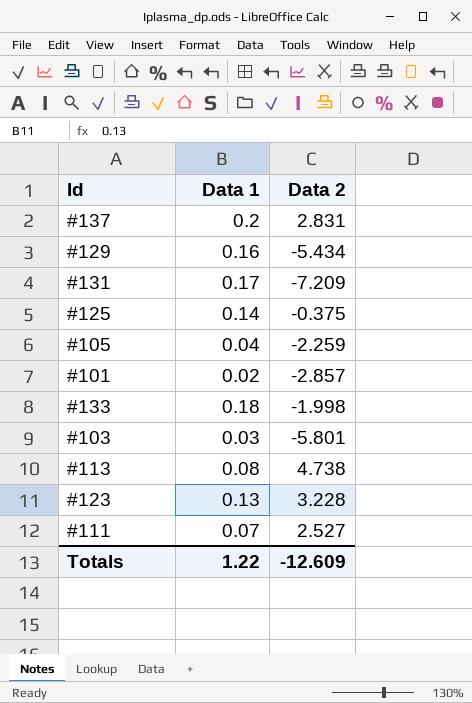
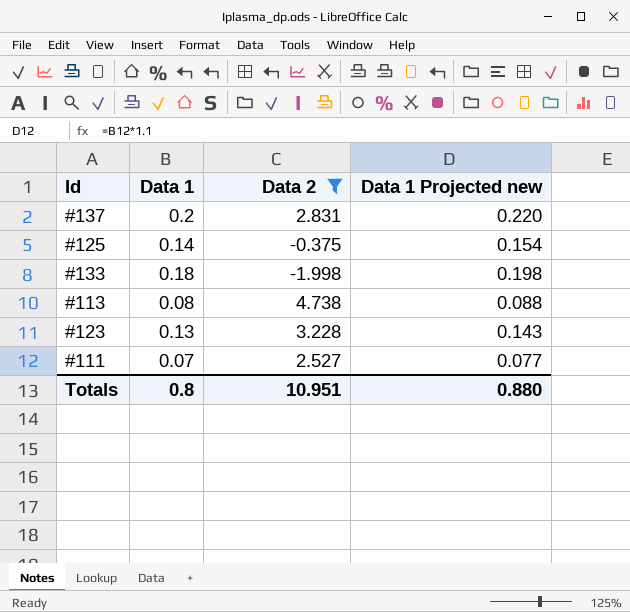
filter: none -> Data 2 >= -1.998
column Data 1 Projected new | formula: none -> [Data 1] * 1.1
Totals | Data 1: 1.22 -> 0.8
Totals | Data 2: -12.609 -> 10.951

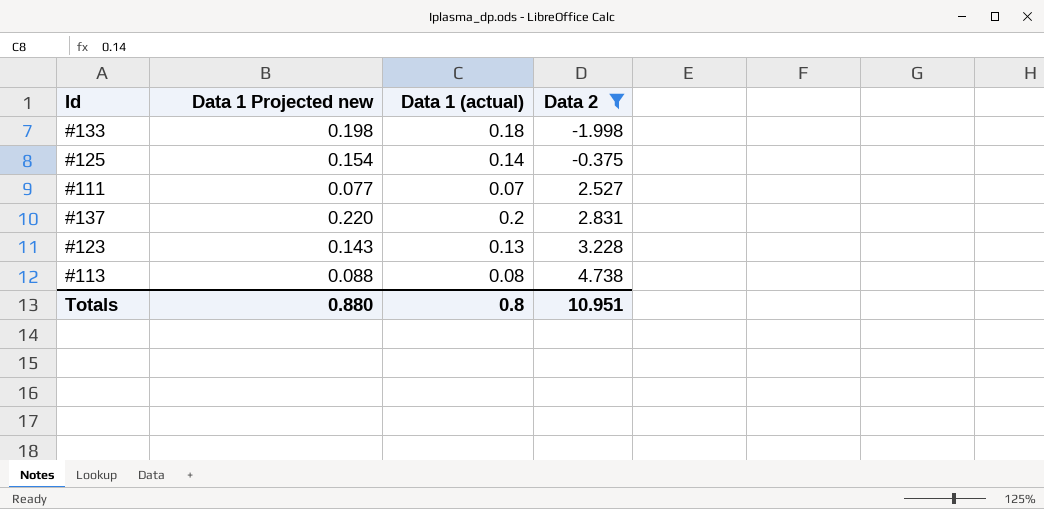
row order: none -> Data 2 ascending
column Data 1 Projected new | position: 4 -> 2
column name: Data 1 -> Data 1 (actual)

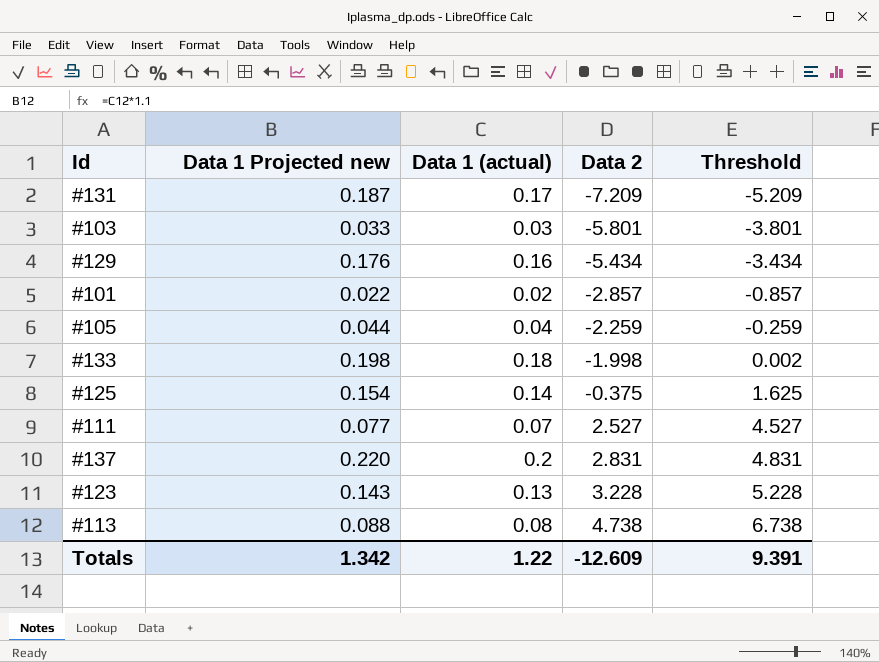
filter: Data 2 >= -1.998 -> none
column Threshold | formula: none -> [Data 2] + 2
Totals | Data 1 Projected new: 0.880 -> 1.342
Totals | Data 1 (actual): 0.8 -> 1.22
Totals | Data 2: 10.951 -> -12.609

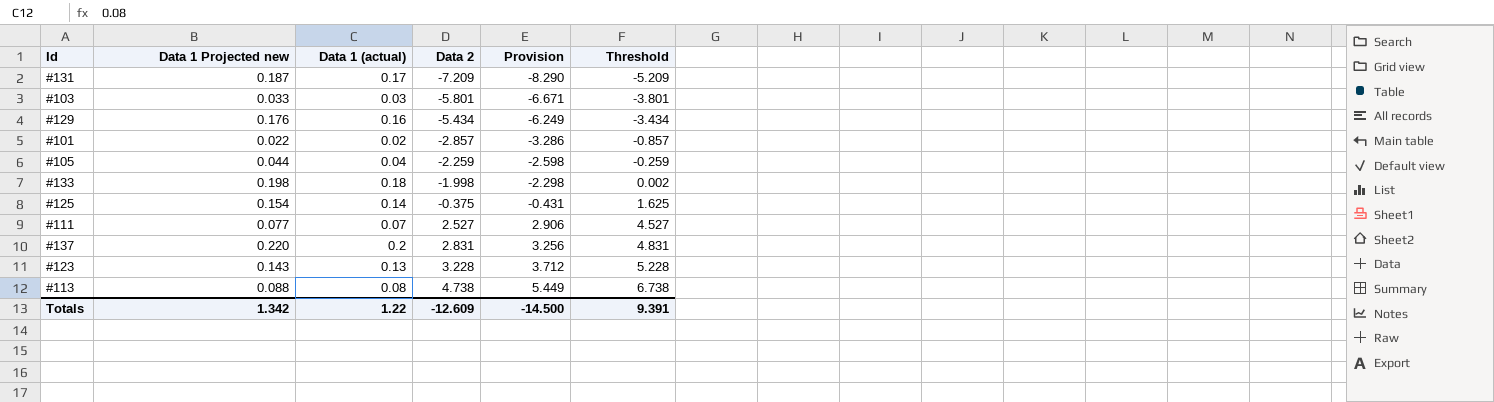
column Provision | formula: none -> [Data 2] * 1.15

